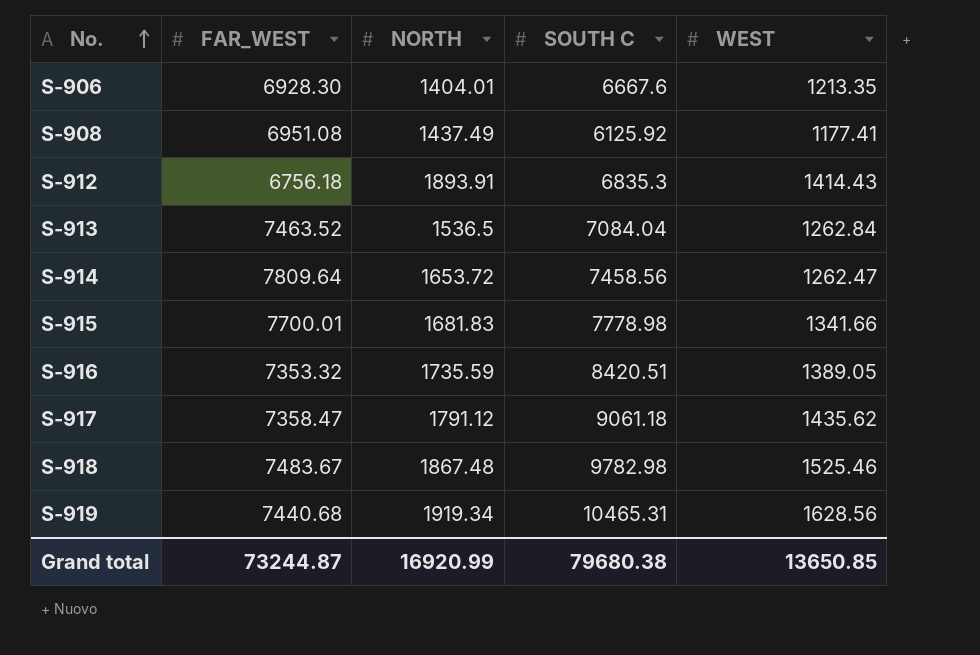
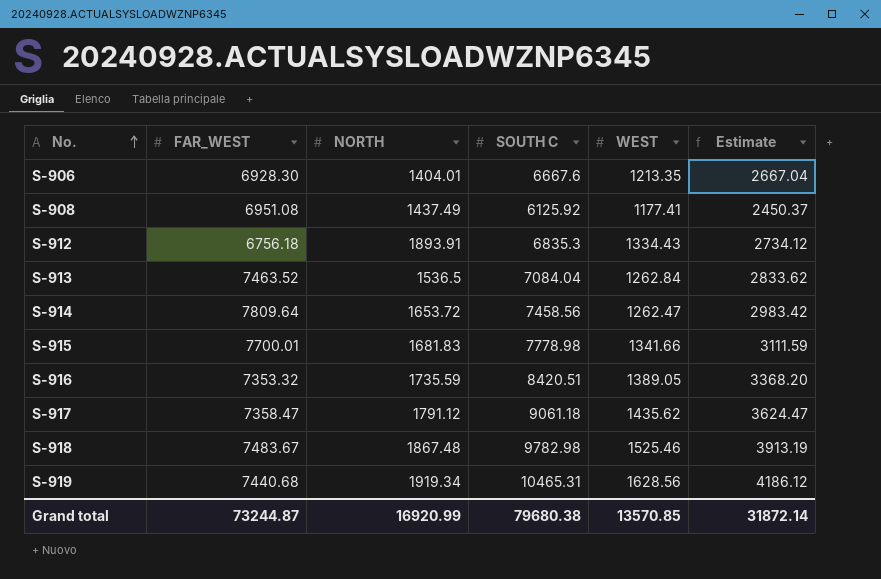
column Estimate | formula: none -> [SOUTH C] * 0.4
S-912 | WEST: 1414.43 -> 1334.43
Grand total | WEST: 13650.85 -> 13570.85

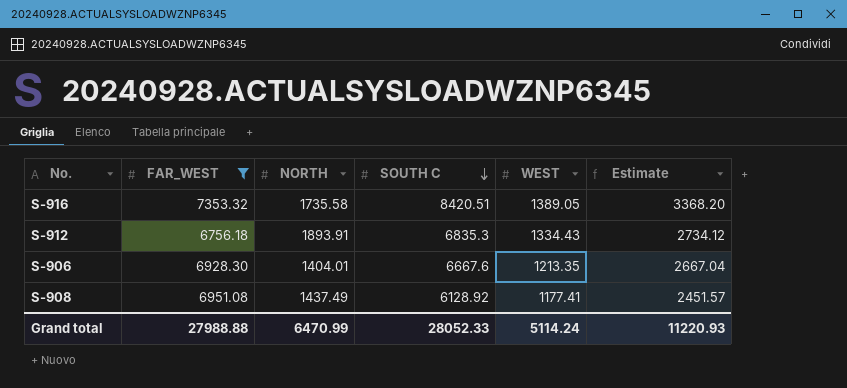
filter: none -> FAR_WEST <= 7353.32
row order: No. ascending -> SOUTH C descending
S-916 | NORTH: 1735.59 -> 1735.58
S-908 | SOUTH C: 6125.92 -> 6128.92
S-908 | Estimate: 2450.37 -> 2451.57
Grand total | FAR_WEST: 73244.87 -> 27988.88
Grand total | NORTH: 16920.99 -> 6470.99
Grand total | SOUTH C: 79680.38 -> 28052.33
Grand total | WEST: 13570.85 -> 5114.24
Grand total | Estimate: 31872.14 -> 11220.93

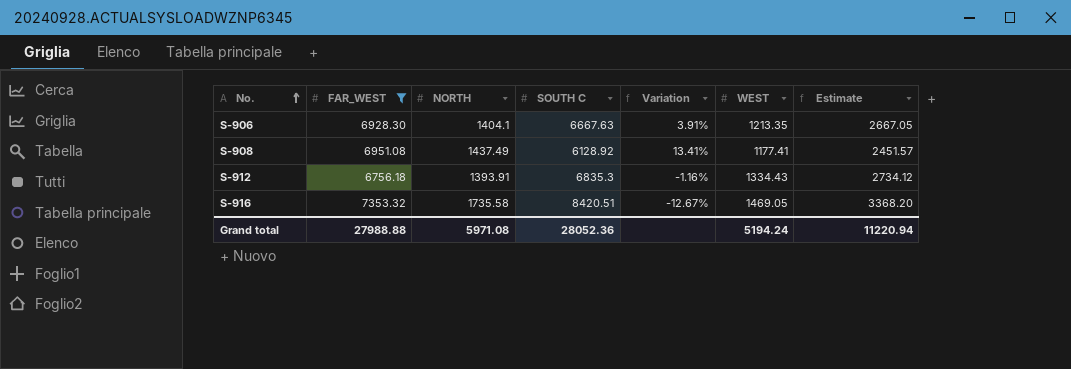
row order: SOUTH C descending -> No. ascending
column Variation | formula: none -> ([FAR_WEST] - [SOUTH C]) / [SOUTH C]
S-906 | NORTH: 1404.01 -> 1404.1
S-906 | SOUTH C: 6667.6 -> 6667.63
S-906 | Estimate: 2667.04 -> 2667.05
S-912 | NORTH: 1893.91 -> 1393.91
S-916 | WEST: 1389.05 -> 1469.05
Grand total | NORTH: 6470.99 -> 5971.08
Grand total | SOUTH C: 28052.33 -> 28052.36
Grand total | WEST: 5114.24 -> 5194.24
Grand total | Estimate: 11220.93 -> 11220.94

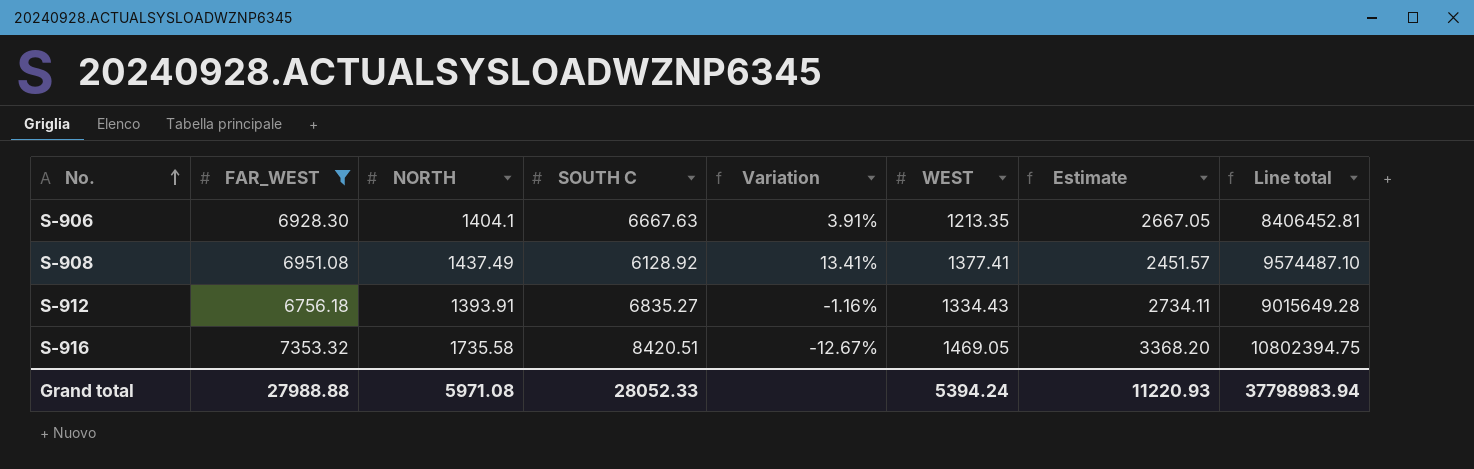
column Line total | formula: none -> [FAR_WEST] * [WEST]
S-908 | WEST: 1177.41 -> 1377.41
S-912 | SOUTH C: 6835.3 -> 6835.27
S-912 | Estimate: 2734.12 -> 2734.11
Grand total | SOUTH C: 28052.36 -> 28052.33
Grand total | WEST: 5194.24 -> 5394.24
Grand total | Estimate: 11220.94 -> 11220.93

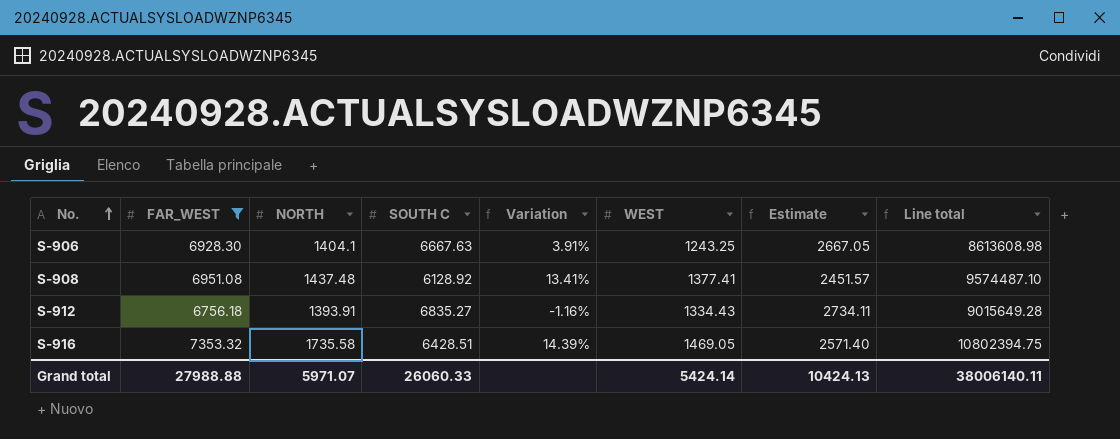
S-906 | WEST: 1213.35 -> 1243.25
S-906 | Line total: 8406452.81 -> 8613608.98
S-908 | NORTH: 1437.49 -> 1437.48
S-916 | SOUTH C: 8420.51 -> 6428.51
S-916 | Variation: -12.67% -> 14.39%
S-916 | Estimate: 3368.20 -> 2571.40
Grand total | NORTH: 5971.08 -> 5971.07
Grand total | SOUTH C: 28052.33 -> 26060.33
Grand total | WEST: 5394.24 -> 5424.14
Grand total | Estimate: 11220.93 -> 10424.13
Grand total | Line total: 37798983.94 -> 38006140.11

